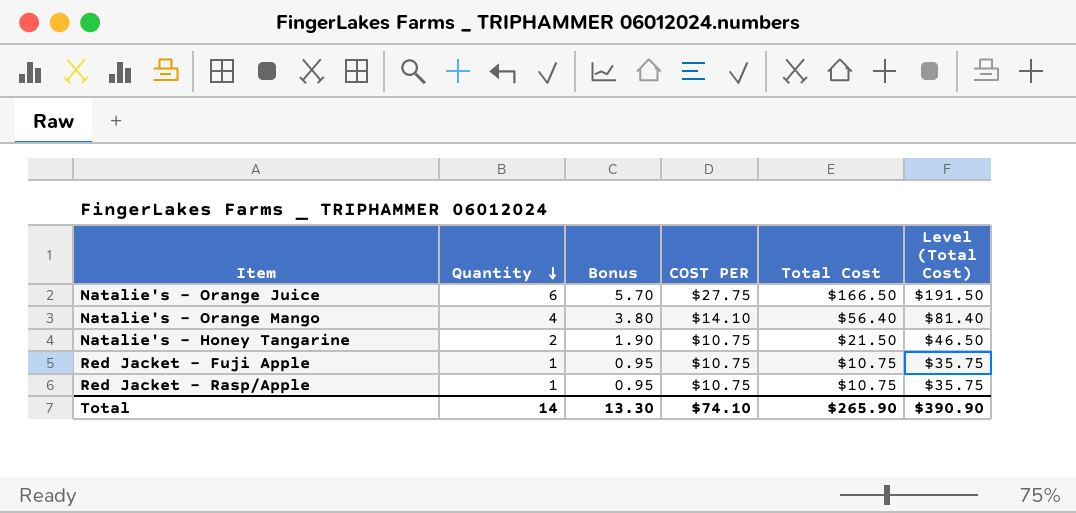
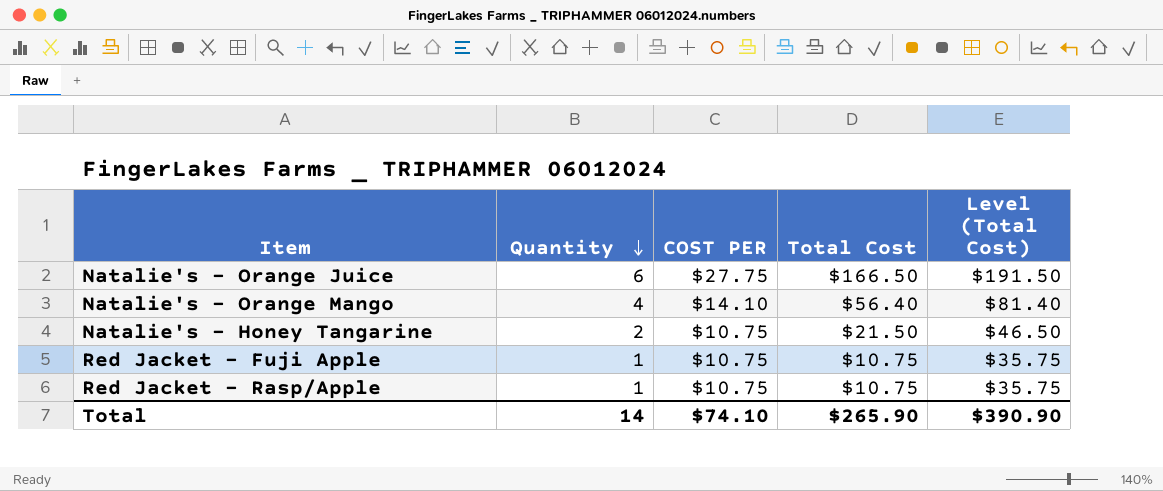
column Bonus | formula: [Quantity] * 0.95 -> none

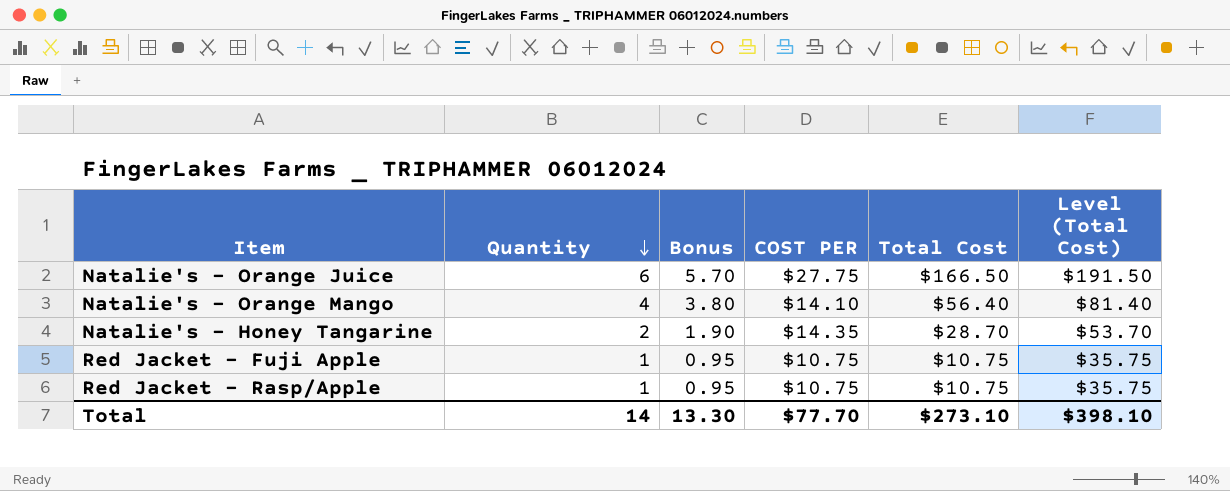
column Bonus | formula: none -> [Quantity] * 0.95
Natalie's - Honey Tangarine | COST PER: $10.75 -> $14.35
Natalie's - Honey Tangarine | Total Cost: $21.50 -> $28.70
Natalie's - Honey Tangarine | Level (Total Cost): $46.50 -> $53.70
Total | COST PER: $74.10 -> $77.70
Total | Total Cost: $265.90 -> $273.10
Total | Level (Total Cost): $390.90 -> $398.10

